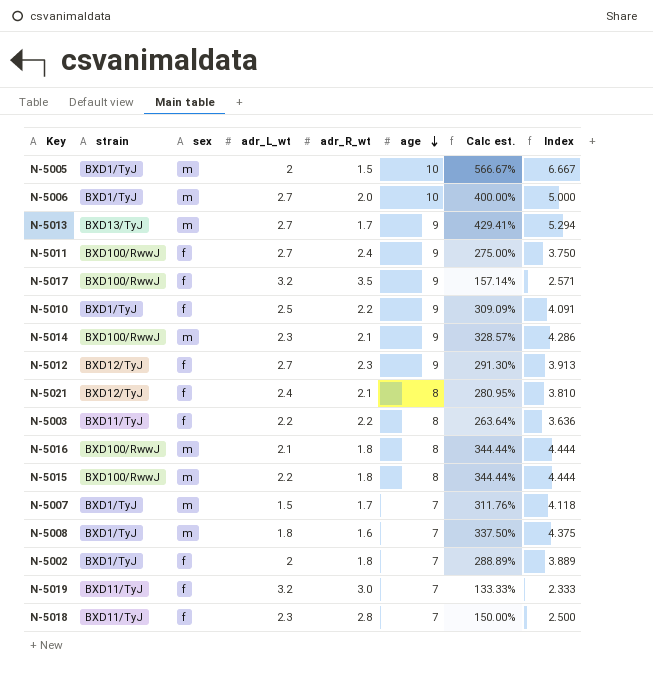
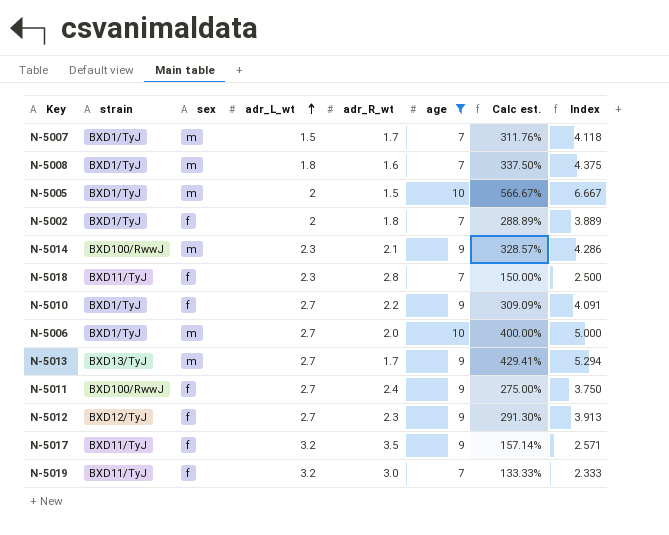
filter: none -> age != 8
row order: age descending -> adr_L_wt ascending
N-5010 | adr_L_wt: 2.5 -> 2.7
N-5017 | strain: BXD100/RwwJ -> BXD11/TyJ

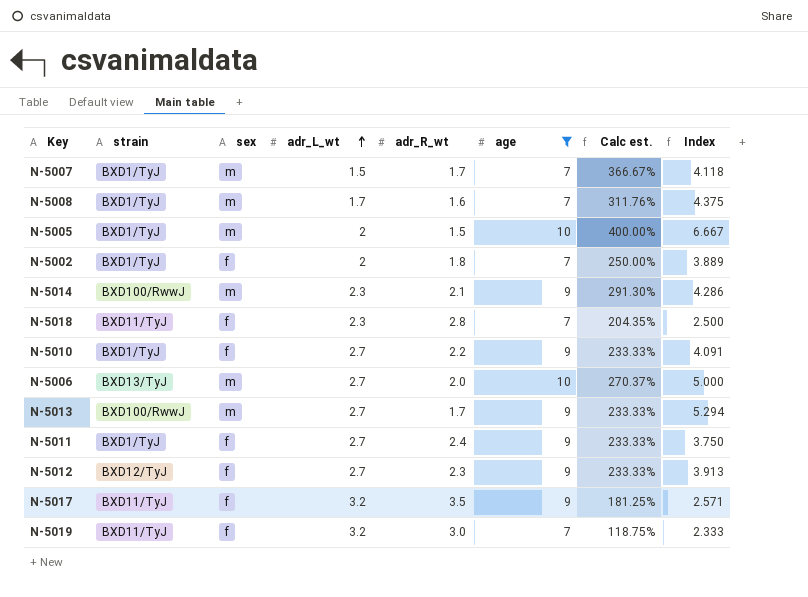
column Calc est. | formula: ([age] - [adr_R_wt]) / [adr_R_wt] -> ([age] - [adr_L_wt]) / [adr_L_wt]
N-5008 | adr_L_wt: 1.8 -> 1.7
N-5006 | strain: BXD1/TyJ -> BXD13/TyJ
N-5013 | strain: BXD13/TyJ -> BXD100/RwwJ
N-5011 | strain: BXD100/RwwJ -> BXD1/TyJ

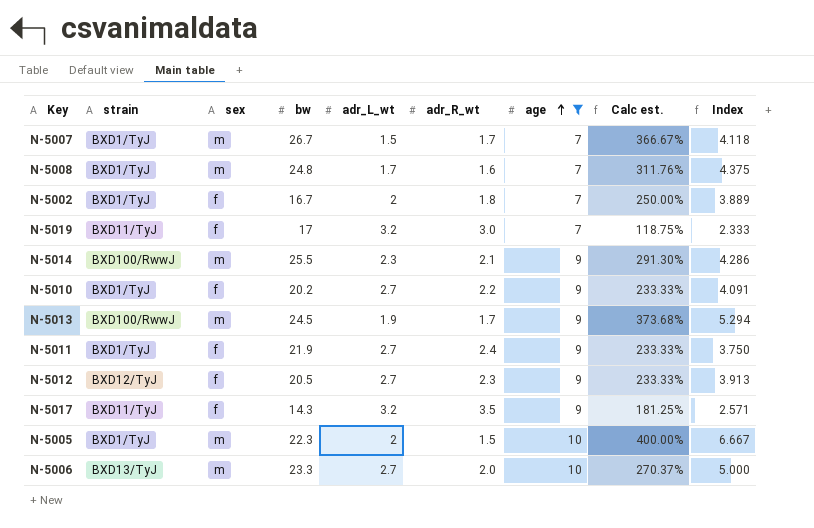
row order: adr_L_wt ascending -> age ascending
column bw | position: none -> 4
row N-5018: BXD11/TyJ | f | 2.3 | 2.8 | 7 | 204.35% | 2.500 -> none
N-5013 | adr_L_wt: 2.7 -> 1.9
N-5013 | Calc est.: 233.33% -> 373.68%

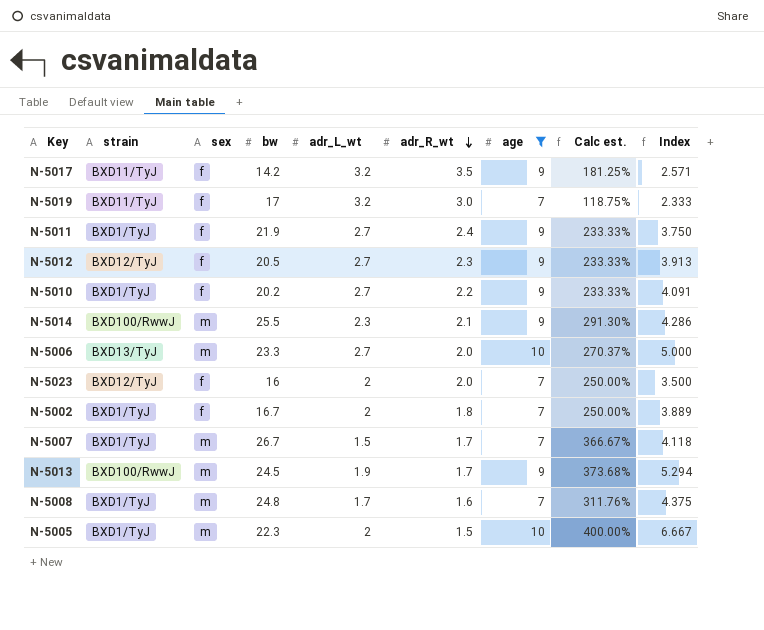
row order: age ascending -> adr_R_wt descending
N-5017 | bw: 14.3 -> 14.2
row N-5023: none -> BXD12/TyJ | f | 16 | 2 | 2.0 | 7 | 250.00% | 3.500

